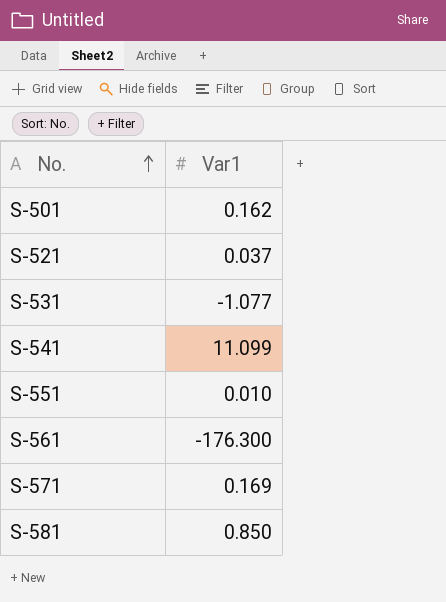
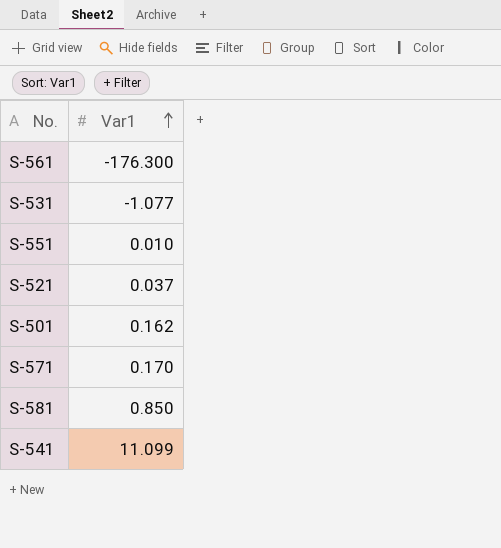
row order: No. ascending -> Var1 ascending
S-571 | Var1: 0.169 -> 0.170

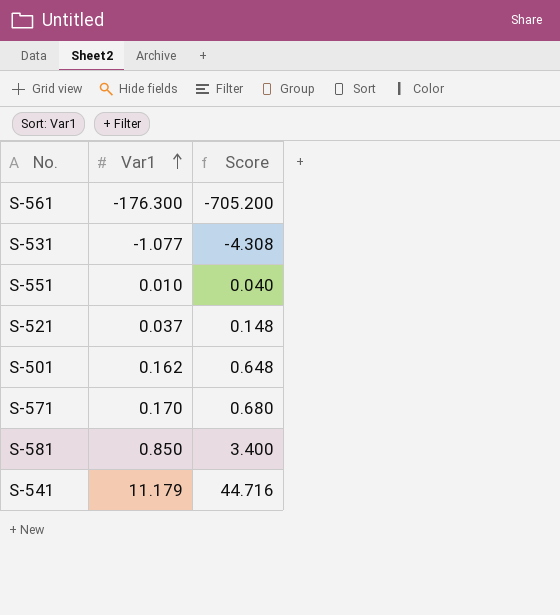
column Score | formula: none -> [Var1] * 4
S-541 | Var1: 11.099 -> 11.179

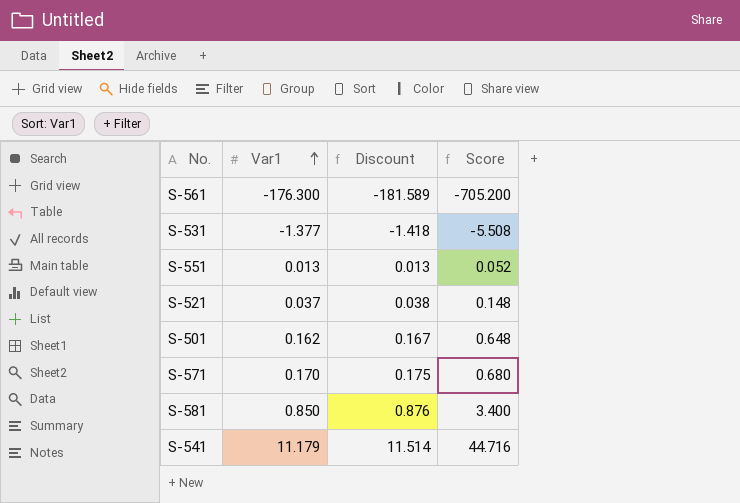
column Discount | formula: none -> [Var1] * 1.03
S-531 | Var1: -1.077 -> -1.377
S-531 | Score: -4.308 -> -5.508
S-551 | Var1: 0.010 -> 0.013
S-551 | Score: 0.040 -> 0.052

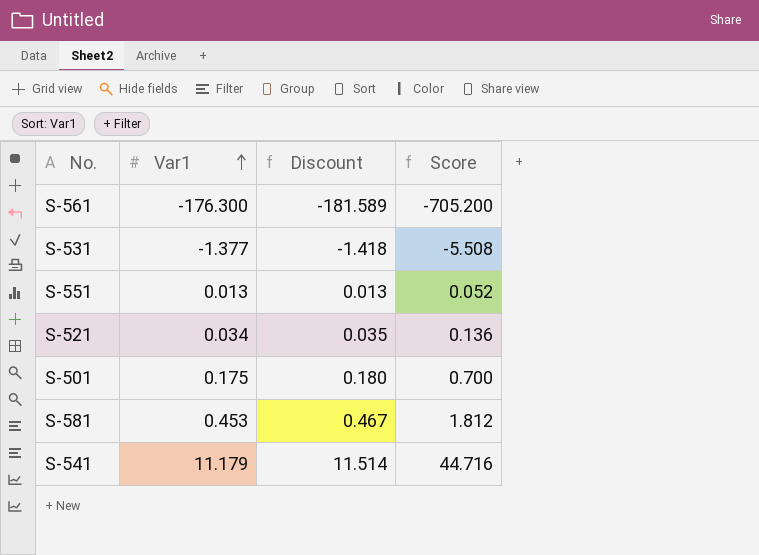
row S-571: 0.170 | 0.175 | 0.680 -> none
S-521 | Var1: 0.037 -> 0.034
S-521 | Discount: 0.038 -> 0.035
S-521 | Score: 0.148 -> 0.136
S-501 | Var1: 0.162 -> 0.175
S-501 | Discount: 0.167 -> 0.180
S-501 | Score: 0.648 -> 0.700
S-581 | Var1: 0.850 -> 0.453
S-581 | Discount: 0.876 -> 0.467
S-581 | Score: 3.400 -> 1.812

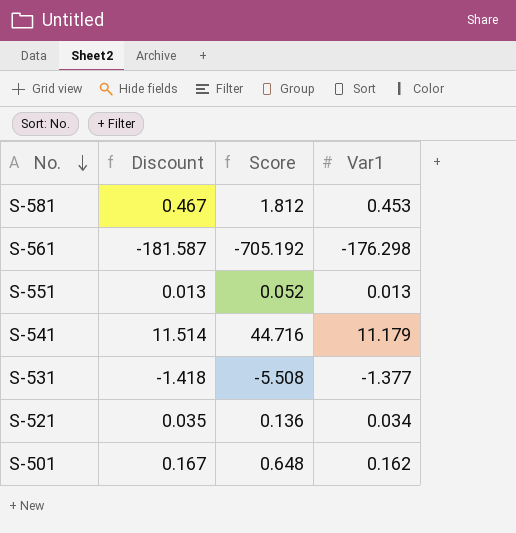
row order: Var1 ascending -> No. descending
column Var1 | position: 2 -> 4
S-561 | Discount: -181.589 -> -181.587
S-561 | Score: -705.200 -> -705.192
S-561 | Var1: -176.300 -> -176.298
S-501 | Discount: 0.180 -> 0.167
S-501 | Score: 0.700 -> 0.648
S-501 | Var1: 0.175 -> 0.162

